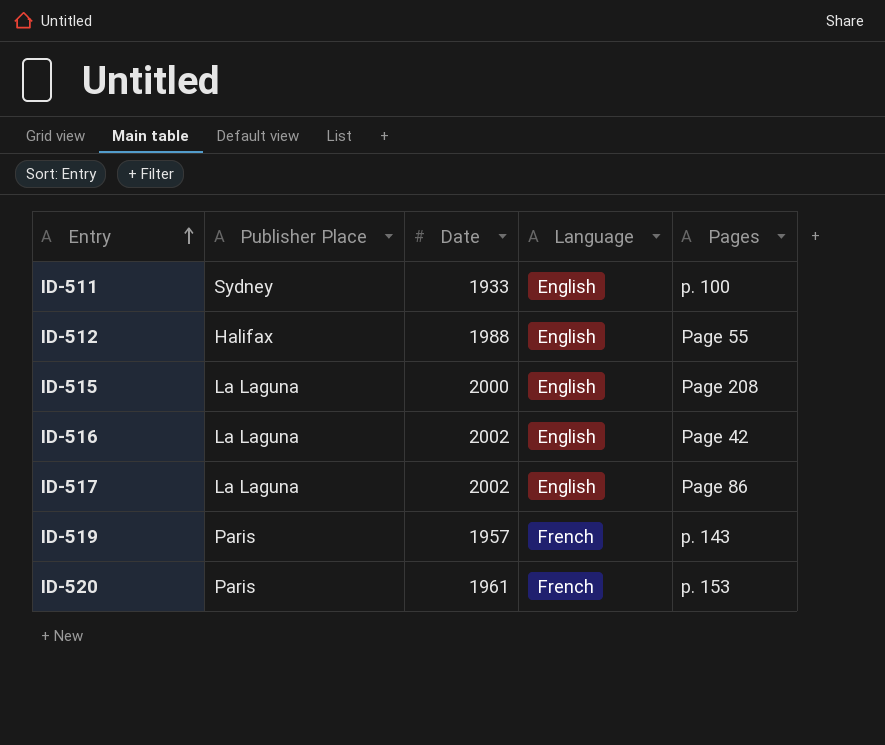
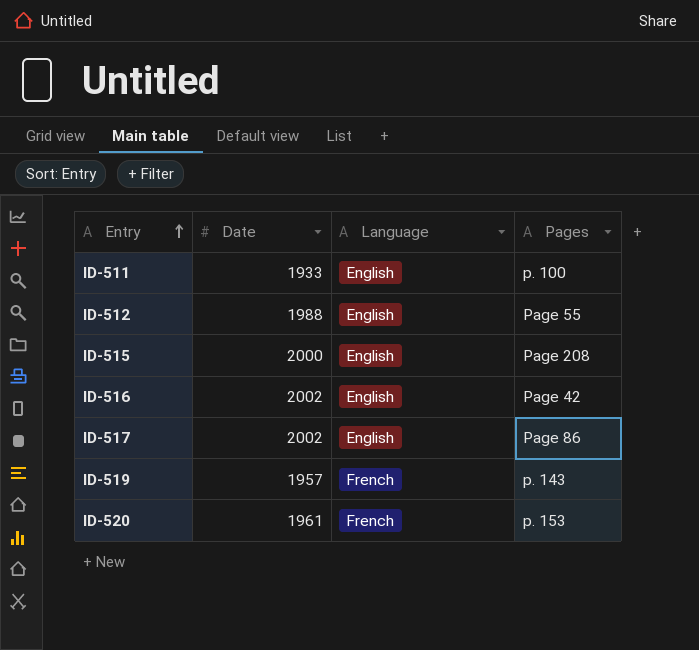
column Publisher Place | position: 2 -> none

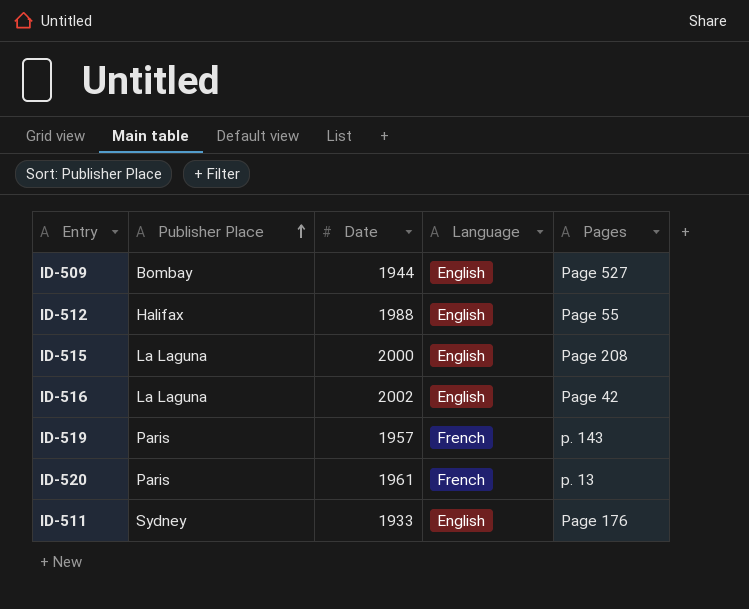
row order: Entry ascending -> Publisher Place ascending
column Publisher Place | position: none -> 2
row ID-517: 2002 | English | Page 86 -> none
row ID-509: none -> Bombay | 1944 | English | Page 527
ID-520 | Pages: p. 153 -> p. 13
ID-511 | Pages: p. 100 -> Page 176

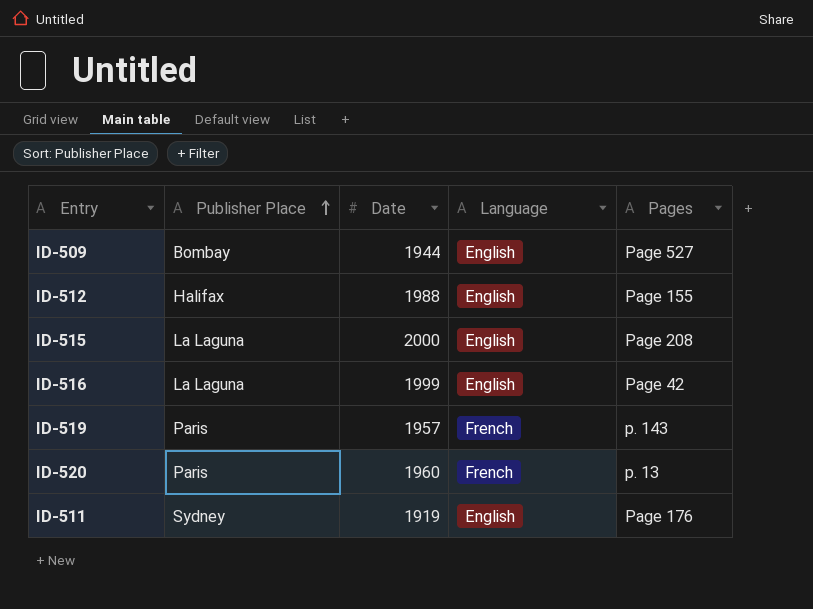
ID-512 | Pages: Page 55 -> Page 155
ID-516 | Date: 2002 -> 1999
ID-520 | Date: 1961 -> 1960
ID-511 | Date: 1933 -> 1919

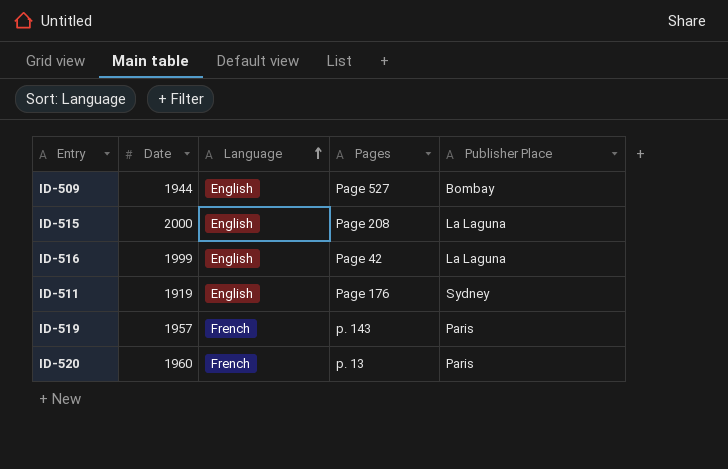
row order: Publisher Place ascending -> Language ascending
column Publisher Place | position: 2 -> 5
row ID-512: Halifax | 1988 | English | Page 155 -> none

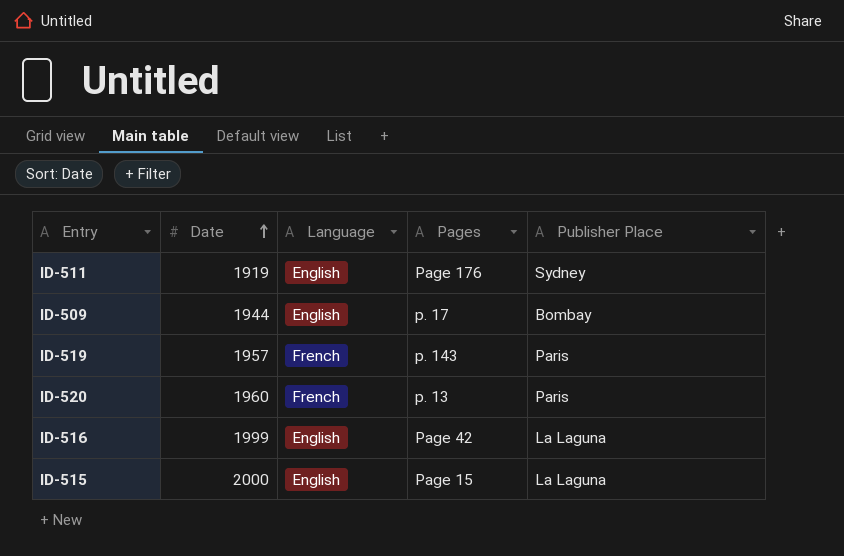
row order: Language ascending -> Date ascending
ID-509 | Pages: Page 527 -> p. 17
ID-515 | Pages: Page 208 -> Page 15

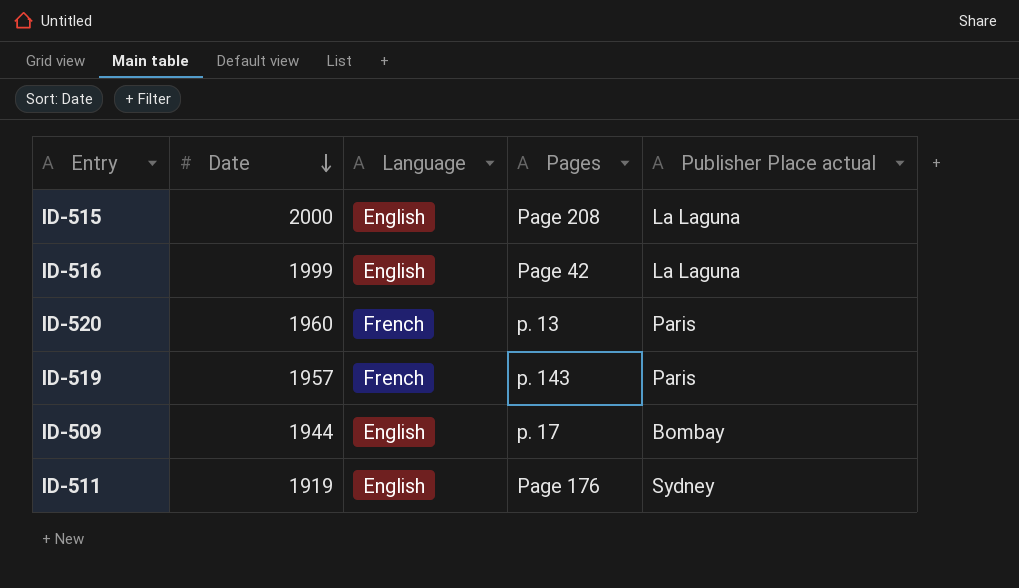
row order: Date ascending -> Date descending
column name: Publisher Place -> Publisher Place actual
ID-515 | Pages: Page 15 -> Page 208

